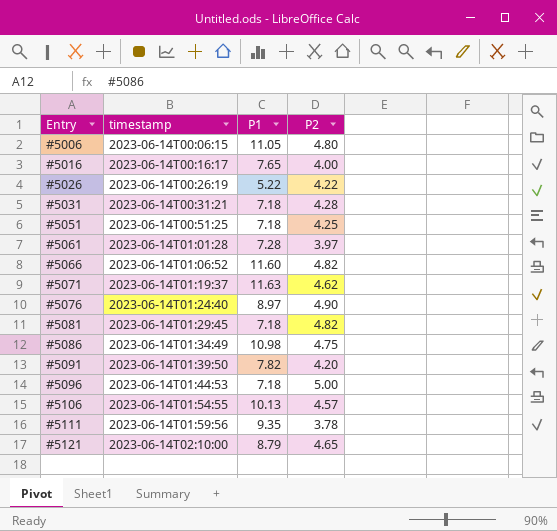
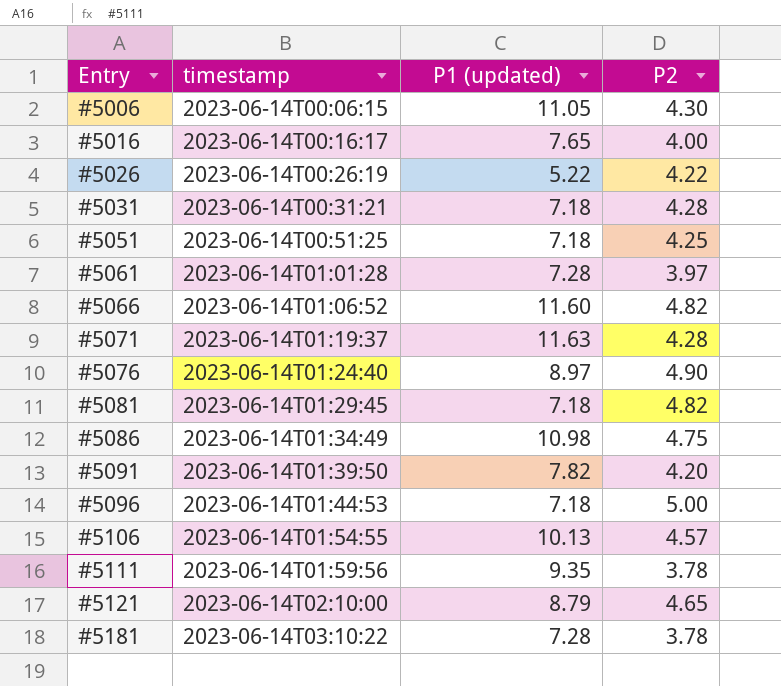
column name: P1 -> P1 (updated)
#5006 | P2: 4.80 -> 4.30
#5071 | P2: 4.62 -> 4.28
row #5181: none -> 2023-06-14T03:10:22 | 7.28 | 3.78

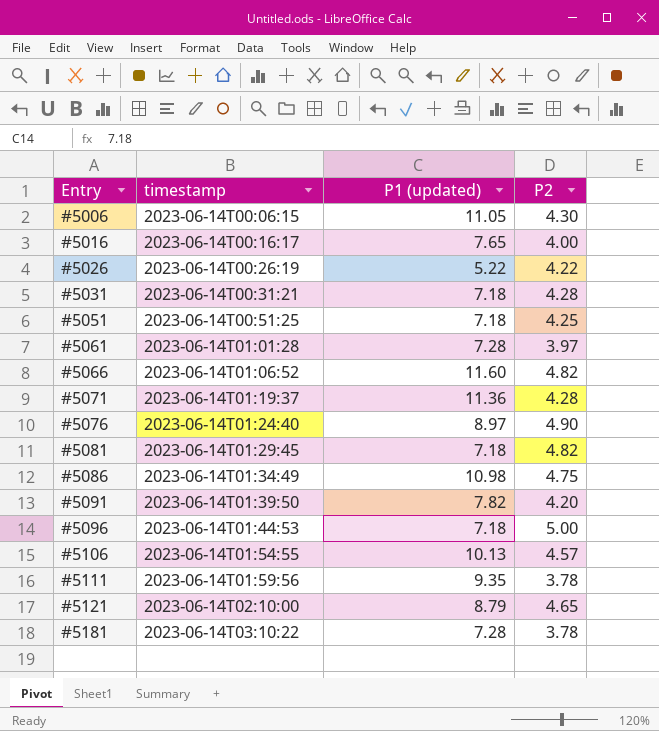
#5071 | P1 (updated): 11.63 -> 11.36

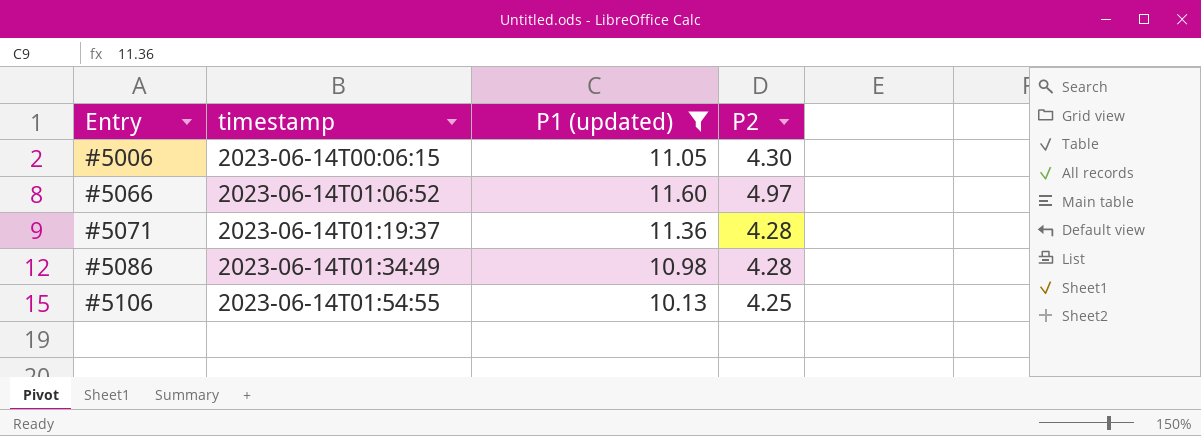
filter: none -> P1 (updated) >= 10.13
#5066 | P2: 4.82 -> 4.97
#5086 | P2: 4.75 -> 4.28
#5106 | P2: 4.57 -> 4.25

